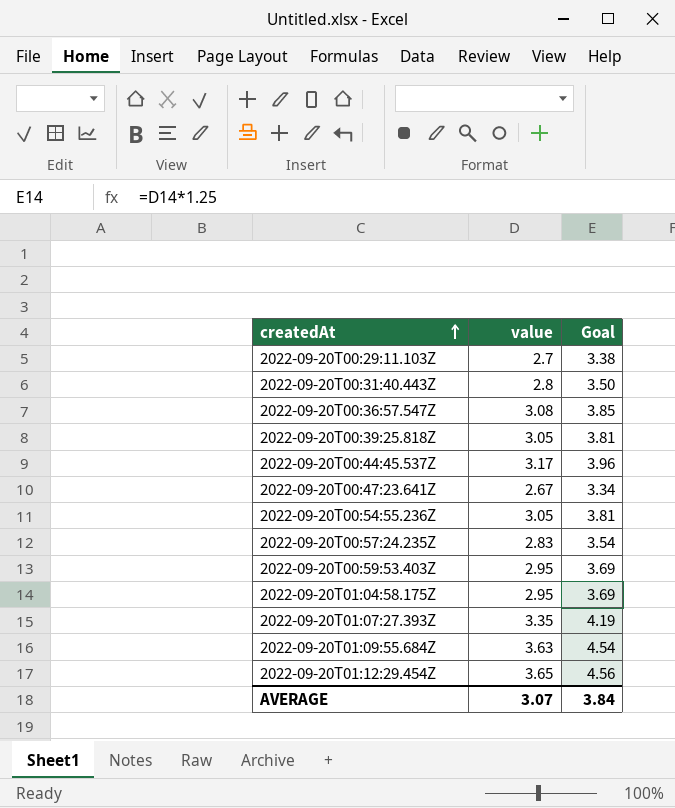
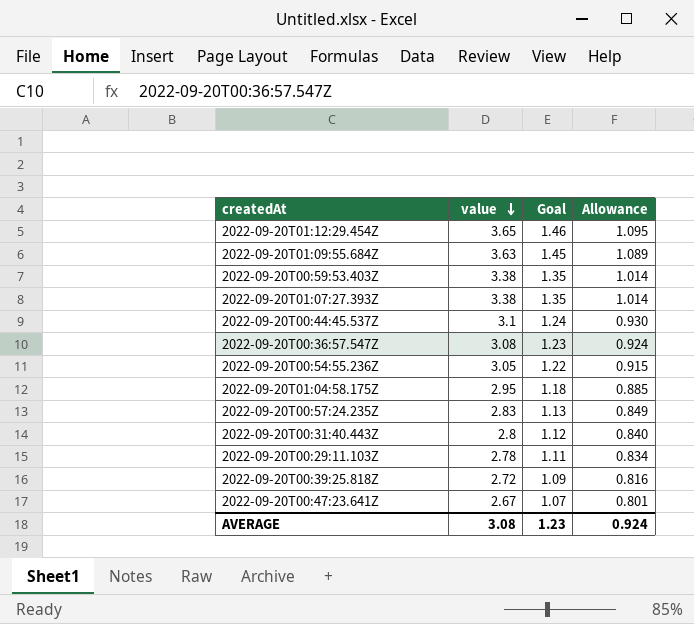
row order: createdAt ascending -> value descending
column Goal | formula: [value] * 1.25 -> [value] * 0.4
column Allowance | formula: none -> [value] * 0.3
2022-09-20T00:59:53.403Z | value: 2.95 -> 3.38
2022-09-20T01:07:27.393Z | value: 3.35 -> 3.38
2022-09-20T00:44:45.537Z | value: 3.17 -> 3.1
2022-09-20T00:29:11.103Z | value: 2.7 -> 2.78
2022-09-20T00:39:25.818Z | value: 3.05 -> 2.72
AVERAGE | value: 3.07 -> 3.08
AVERAGE | Goal: 3.84 -> 1.23

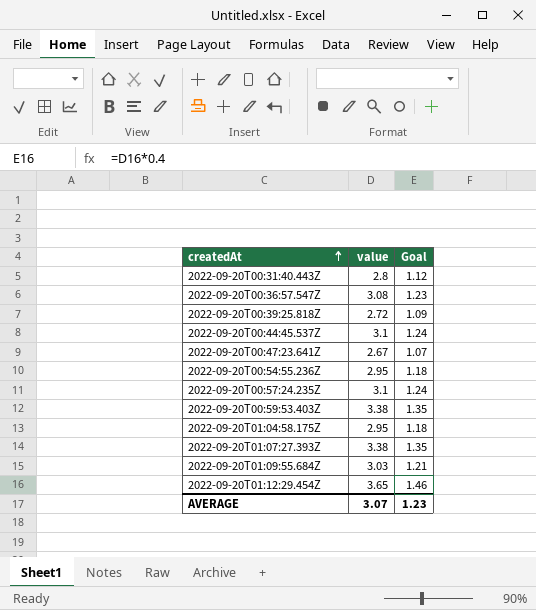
row order: value descending -> createdAt ascending
column Allowance | formula: [value] * 0.3 -> none
row 2022-09-20T00:29:11.103Z: 2.78 | 1.11 | 0.834 -> none
2022-09-20T00:54:55.236Z | value: 3.05 -> 2.95
2022-09-20T00:54:55.236Z | Goal: 1.22 -> 1.18
2022-09-20T00:57:24.235Z | value: 2.83 -> 3.1
2022-09-20T00:57:24.235Z | Goal: 1.13 -> 1.24
2022-09-20T01:09:55.684Z | value: 3.63 -> 3.03
2022-09-20T01:09:55.684Z | Goal: 1.45 -> 1.21
AVERAGE | value: 3.08 -> 3.07

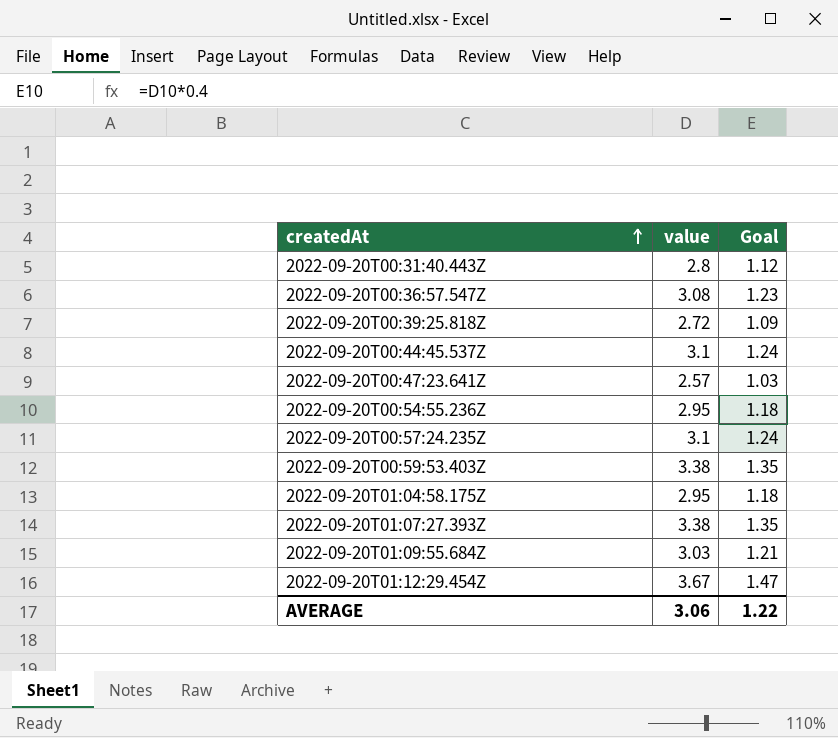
2022-09-20T00:47:23.641Z | value: 2.67 -> 2.57
2022-09-20T00:47:23.641Z | Goal: 1.07 -> 1.03
2022-09-20T01:12:29.454Z | value: 3.65 -> 3.67
2022-09-20T01:12:29.454Z | Goal: 1.46 -> 1.47
AVERAGE | value: 3.07 -> 3.06
AVERAGE | Goal: 1.23 -> 1.22

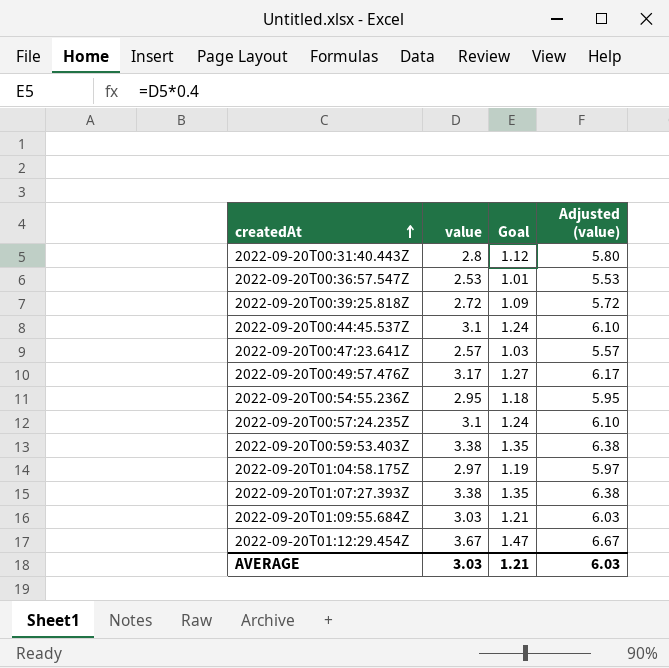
column Adjusted (value) | formula: none -> [value] + 3
2022-09-20T00:36:57.547Z | value: 3.08 -> 2.53
2022-09-20T00:36:57.547Z | Goal: 1.23 -> 1.01
row 2022-09-20T00:49:57.476Z: none -> 3.17 | 1.27 | 6.17
2022-09-20T01:04:58.175Z | value: 2.95 -> 2.97
2022-09-20T01:04:58.175Z | Goal: 1.18 -> 1.19
AVERAGE | value: 3.06 -> 3.03
AVERAGE | Goal: 1.22 -> 1.21

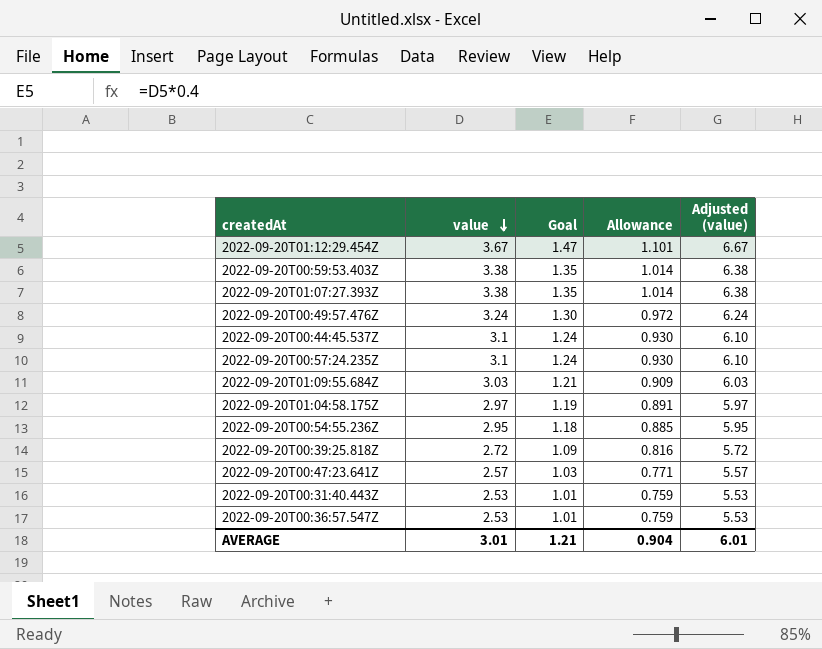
row order: createdAt ascending -> value descending
column Allowance | formula: none -> [value] * 0.3
2022-09-20T00:49:57.476Z | value: 3.17 -> 3.24
2022-09-20T00:49:57.476Z | Goal: 1.27 -> 1.30
2022-09-20T00:49:57.476Z | Adjusted (value): 6.17 -> 6.24
2022-09-20T00:31:40.443Z | value: 2.8 -> 2.53
2022-09-20T00:31:40.443Z | Goal: 1.12 -> 1.01
2022-09-20T00:31:40.443Z | Adjusted (value): 5.80 -> 5.53
AVERAGE | value: 3.03 -> 3.01
AVERAGE | Adjusted (value): 6.03 -> 6.01

